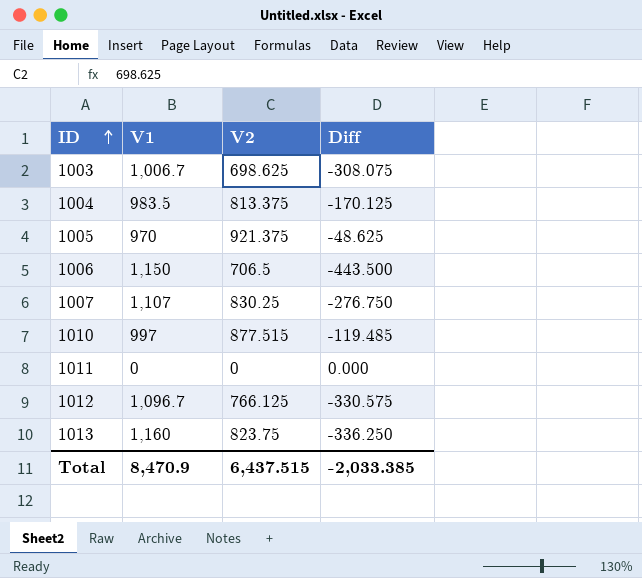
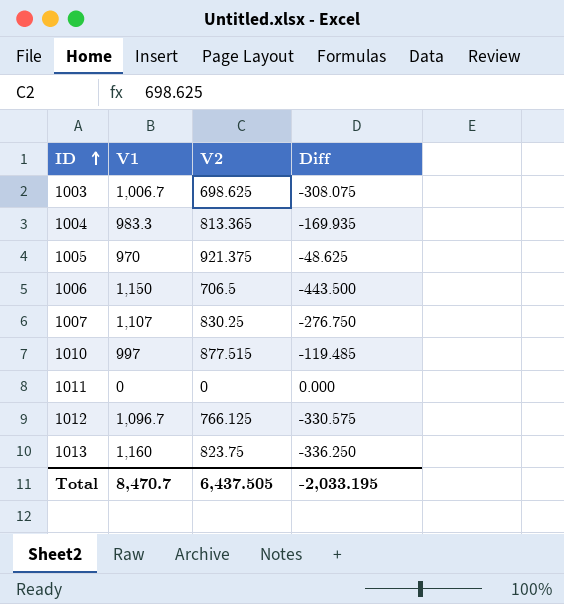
1004 | V1: 983.5 -> 983.3
1004 | V2: 813.375 -> 813.365
1004 | Diff: -170.125 -> -169.935
Total | V1: 8,470.9 -> 8,470.7
Total | V2: 6,437.515 -> 6,437.505
Total | Diff: -2,033.385 -> -2,033.195

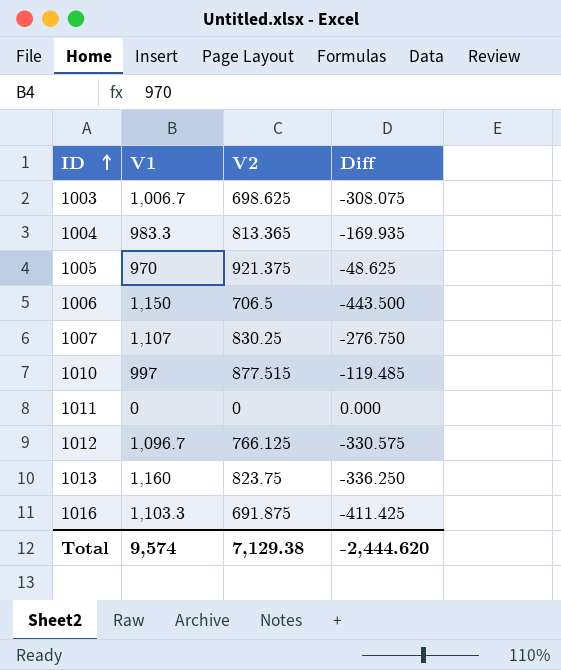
row 1016: none -> 1,103.3 | 691.875 | -411.425
Total | V1: 8,470.7 -> 9,574
Total | V2: 6,437.505 -> 7,129.38
Total | Diff: -2,033.195 -> -2,444.620

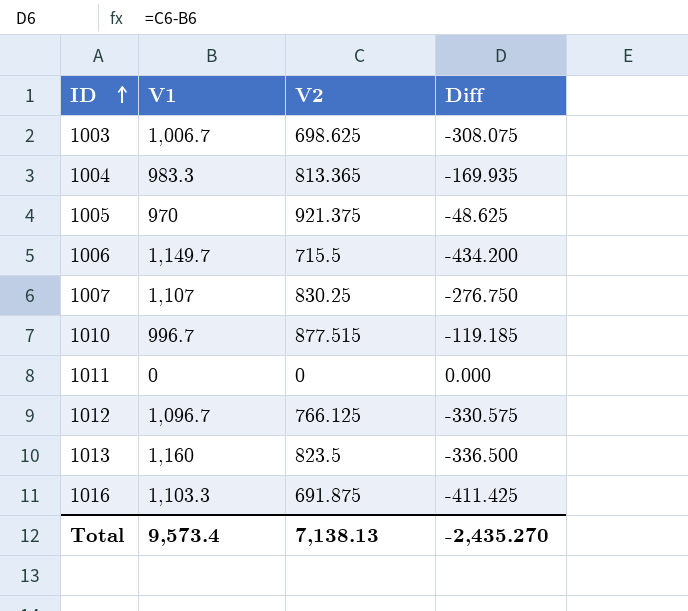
1006 | V1: 1,150 -> 1,149.7
1006 | V2: 706.5 -> 715.5
1006 | Diff: -443.500 -> -434.200
1010 | V1: 997 -> 996.7
1010 | Diff: -119.485 -> -119.185
1013 | V2: 823.75 -> 823.5
1013 | Diff: -336.250 -> -336.500
Total | V1: 9,574 -> 9,573.4
Total | V2: 7,129.38 -> 7,138.13
Total | Diff: -2,444.620 -> -2,435.270

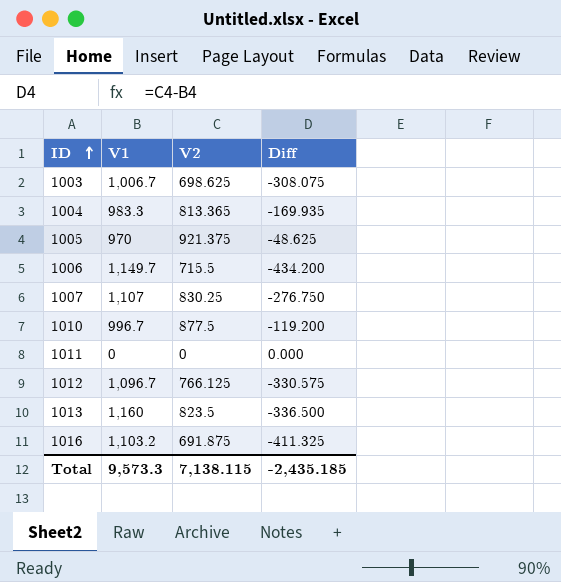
1010 | V2: 877.515 -> 877.5
1010 | Diff: -119.185 -> -119.200
1016 | V1: 1,103.3 -> 1,103.2
1016 | Diff: -411.425 -> -411.325
Total | V1: 9,573.4 -> 9,573.3
Total | V2: 7,138.13 -> 7,138.115
Total | Diff: -2,435.270 -> -2,435.185

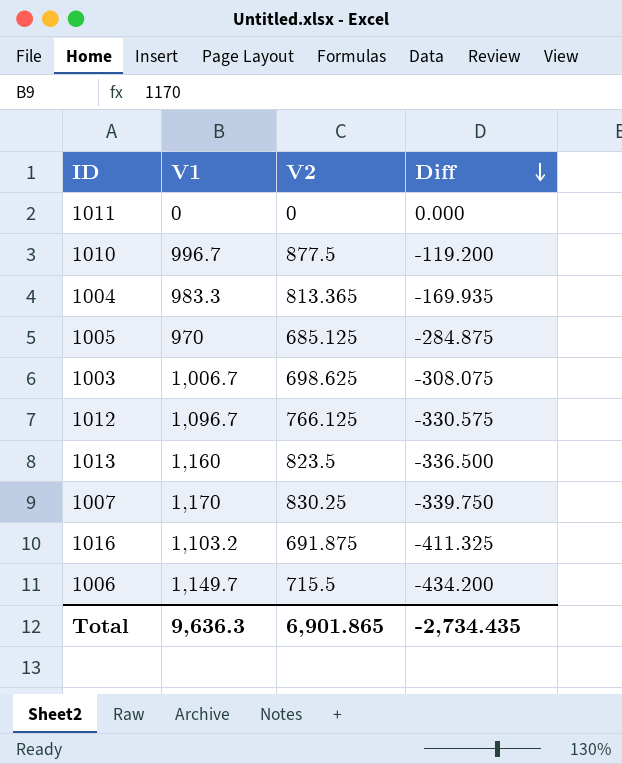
row order: ID ascending -> Diff descending
1005 | V2: 921.375 -> 685.125
1005 | Diff: -48.625 -> -284.875
1007 | V1: 1,107 -> 1,170
1007 | Diff: -276.750 -> -339.750
Total | V1: 9,573.3 -> 9,636.3
Total | V2: 7,138.115 -> 6,901.865
Total | Diff: -2,435.185 -> -2,734.435

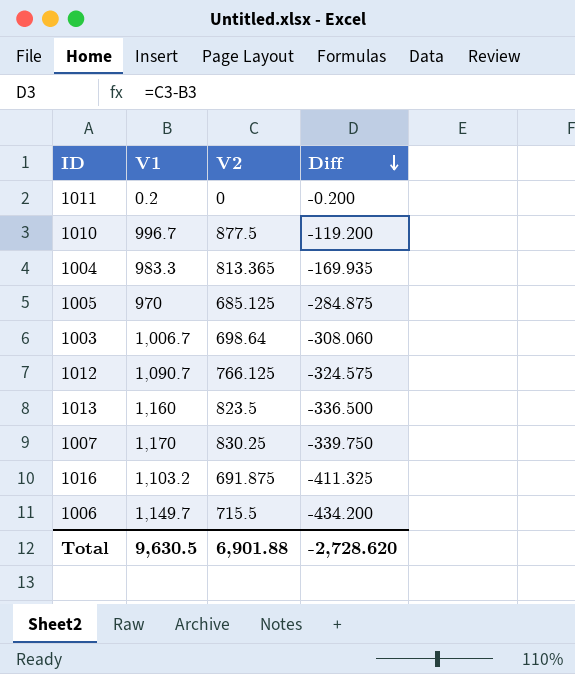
1011 | V1: 0 -> 0.2
1011 | Diff: 0.000 -> -0.200
1003 | V2: 698.625 -> 698.64
1003 | Diff: -308.075 -> -308.060
1012 | V1: 1,096.7 -> 1,090.7
1012 | Diff: -330.575 -> -324.575
Total | V1: 9,636.3 -> 9,630.5
Total | V2: 6,901.865 -> 6,901.88
Total | Diff: -2,734.435 -> -2,728.620

